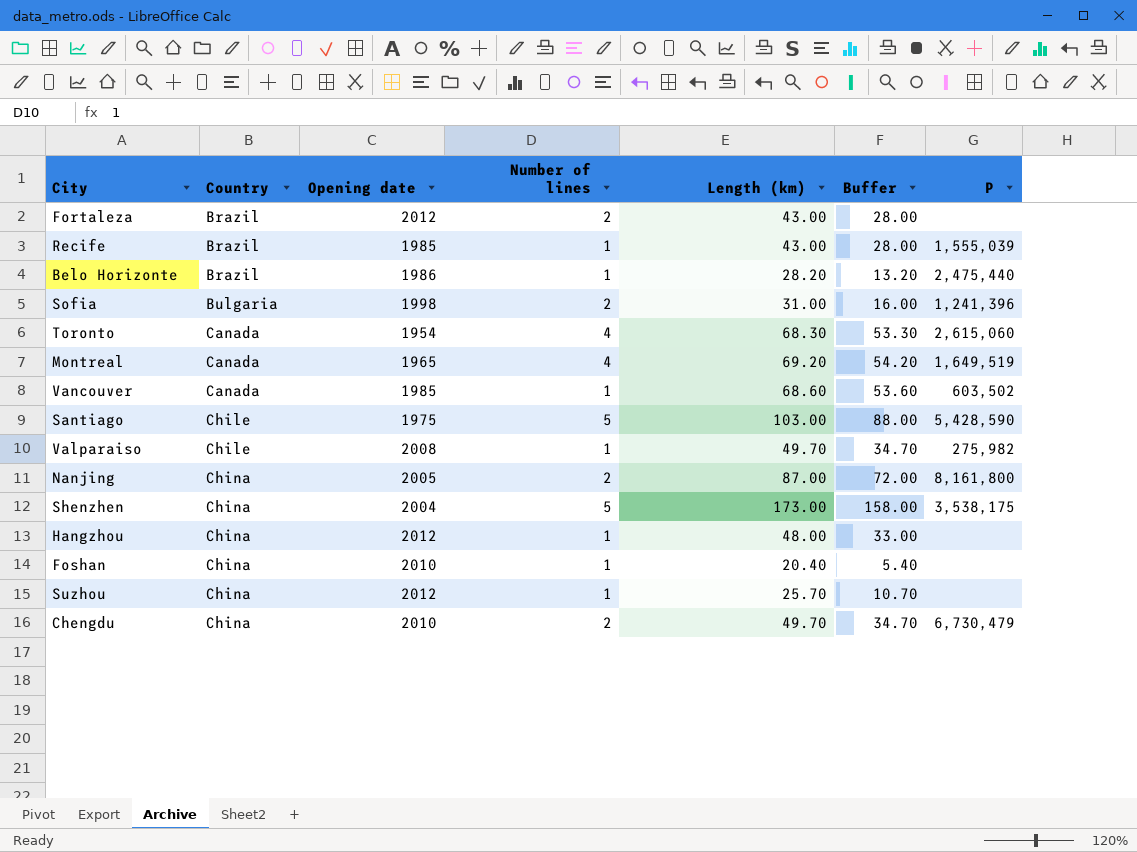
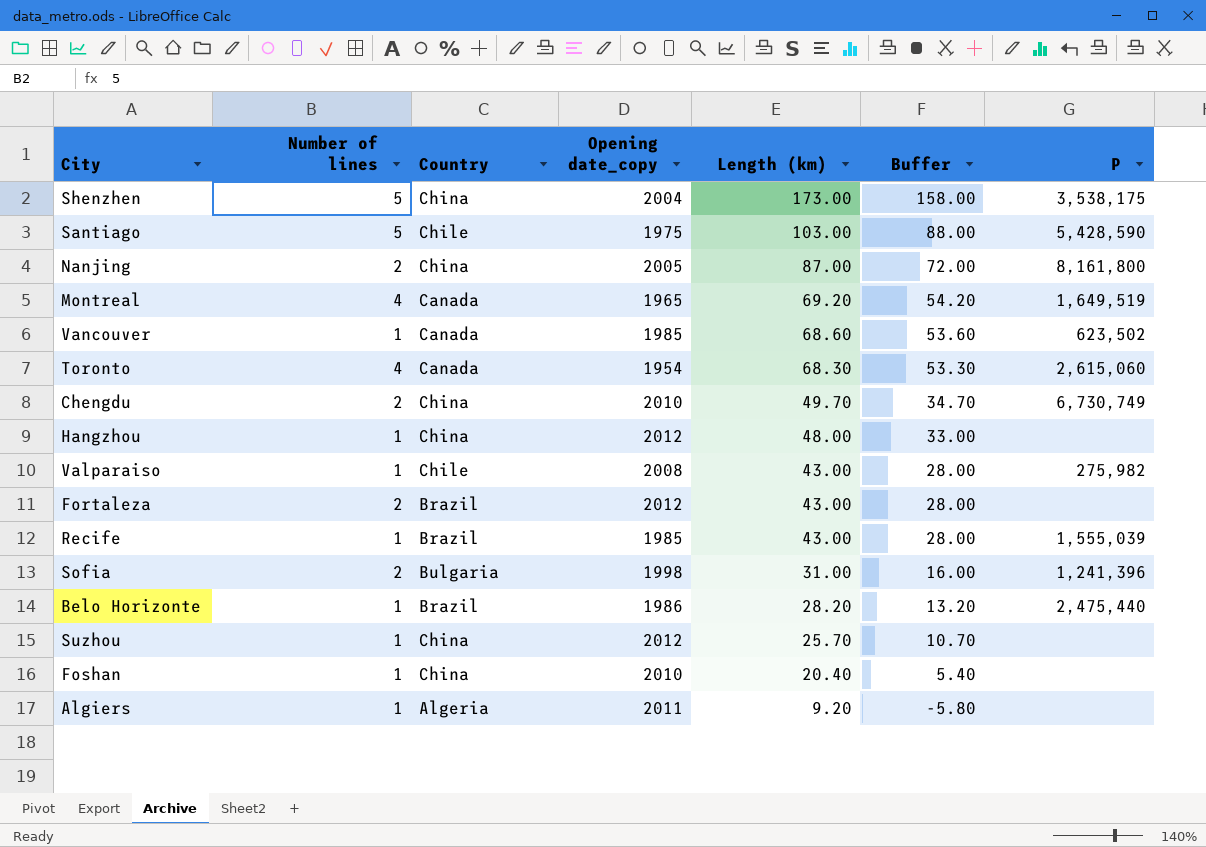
row order: Country ascending -> Length (km) descending
column Number of lines | position: 4 -> 2
column name: Opening date -> Opening date_copy
Vancouver | P: 603,502 -> 623,502
Chengdu | P: 6,730,479 -> 6,730,749
Valparaiso | Length (km): 49.70 -> 43.00
Valparaiso | Buffer: 34.70 -> 28.00
row Algiers: none -> 1 | Algeria | 2011 | 9.20 | -5.80 | none

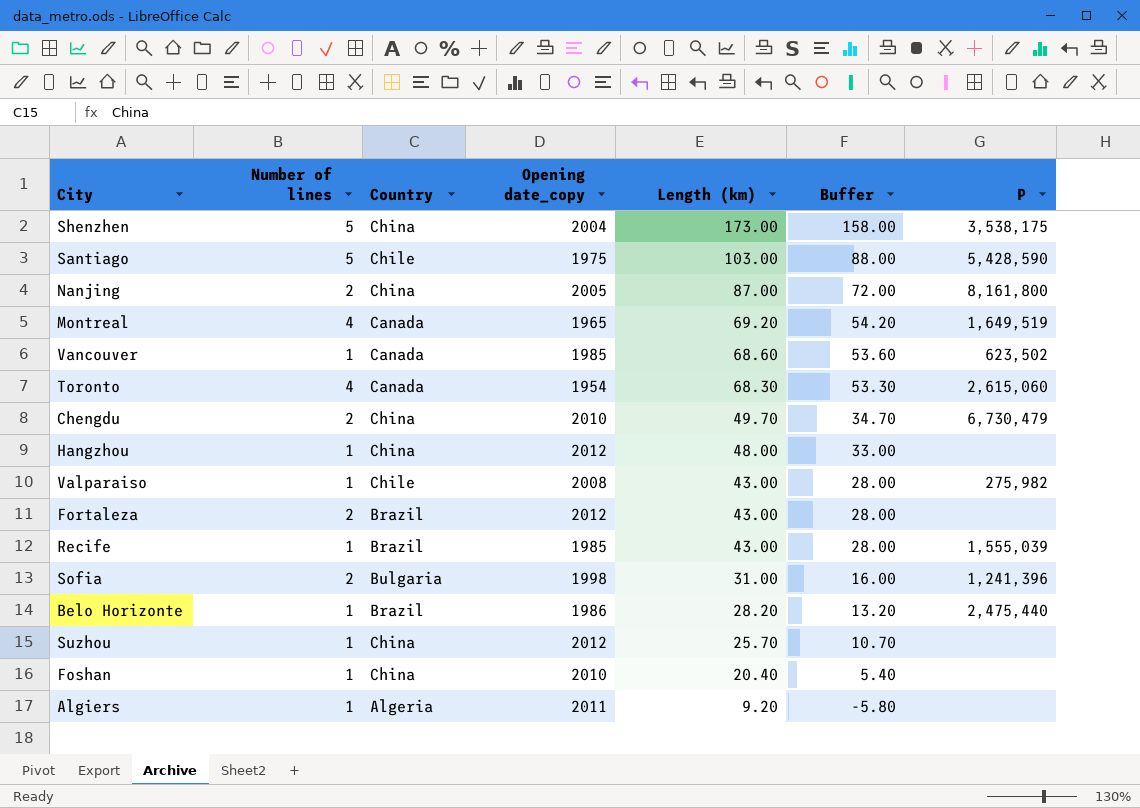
Chengdu | P: 6,730,749 -> 6,730,479

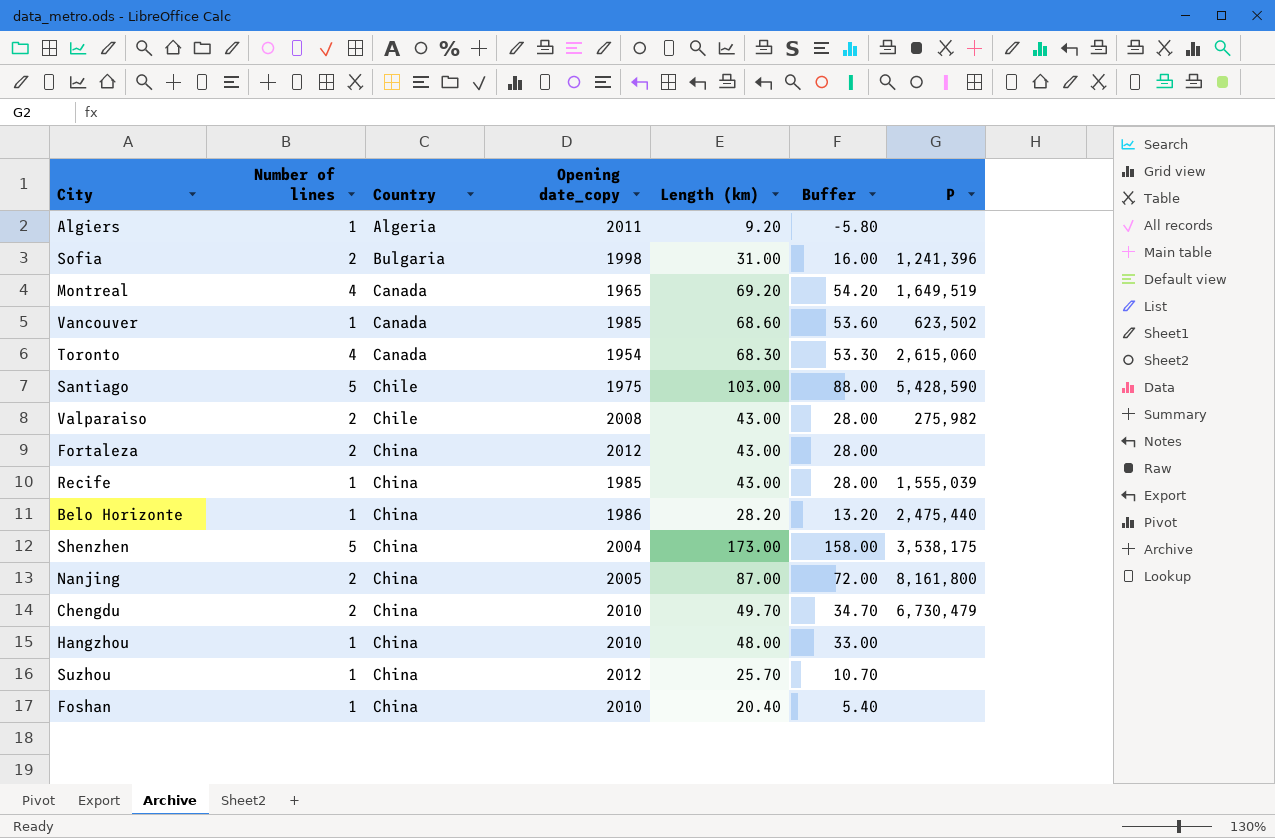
row order: Length (km) descending -> Country ascending
Valparaiso | Number of lines: 1 -> 2
Fortaleza | Country: Brazil -> China
Recife | Country: Brazil -> China
Belo Horizonte | Country: Brazil -> China
Hangzhou | Opening date_copy: 2012 -> 2010

